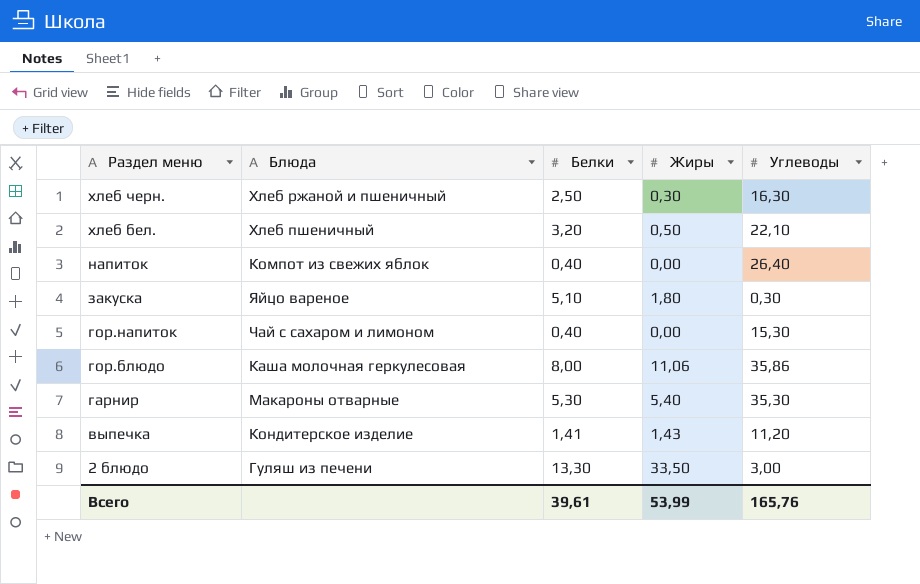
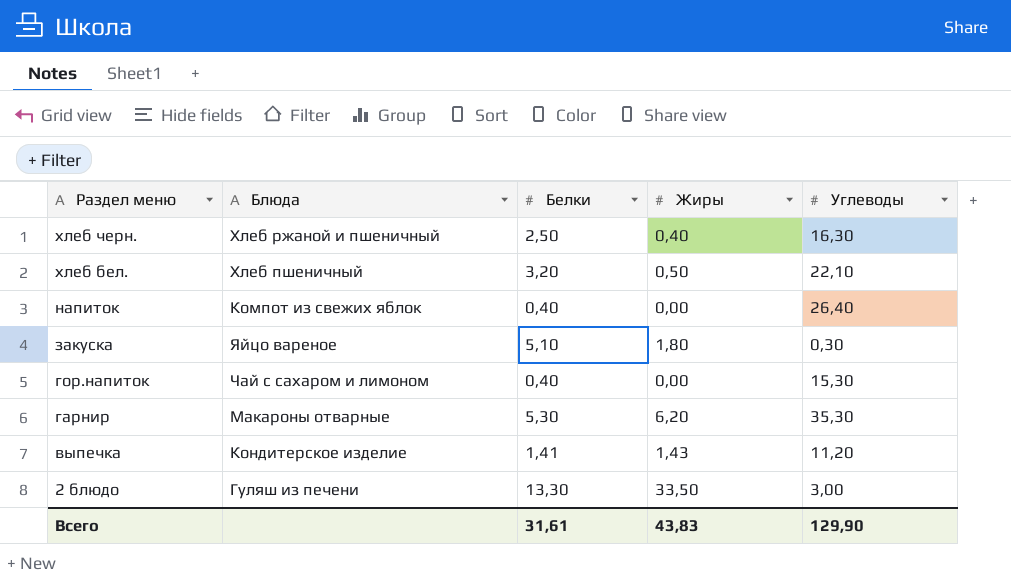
row гор.блюдо: Каша молочная геркулесовая | 8,00 | 11,06 | 35,86 -> none
хлеб черн. | Жиры: 0,30 -> 0,40
гарнир | Жиры: 5,40 -> 6,20
Всего | Белки: 39,61 -> 31,61
Всего | Жиры: 53,99 -> 43,83
Всего | Углеводы: 165,76 -> 129,90

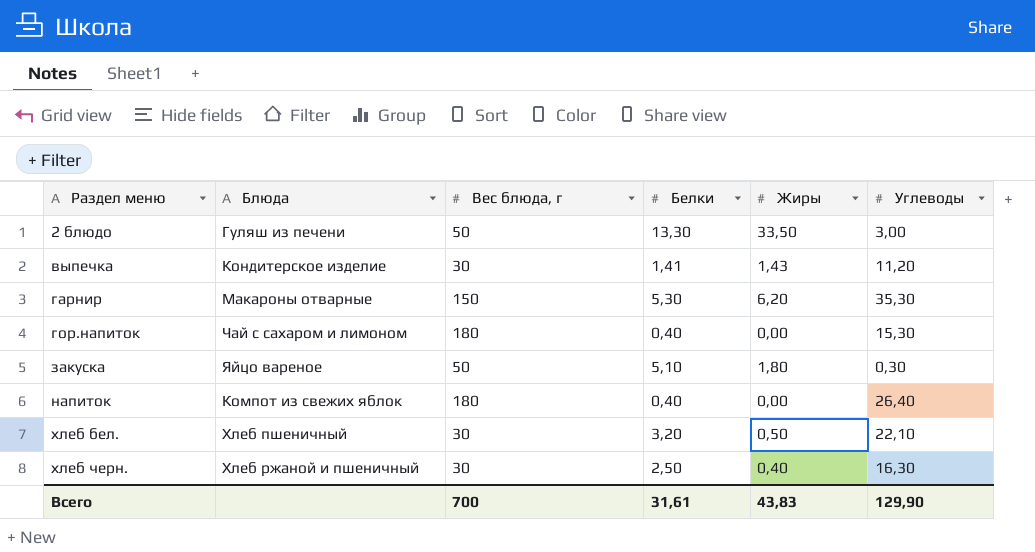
row order: Раздел меню descending -> Раздел меню ascending
column Вес блюда, г | position: none -> 3

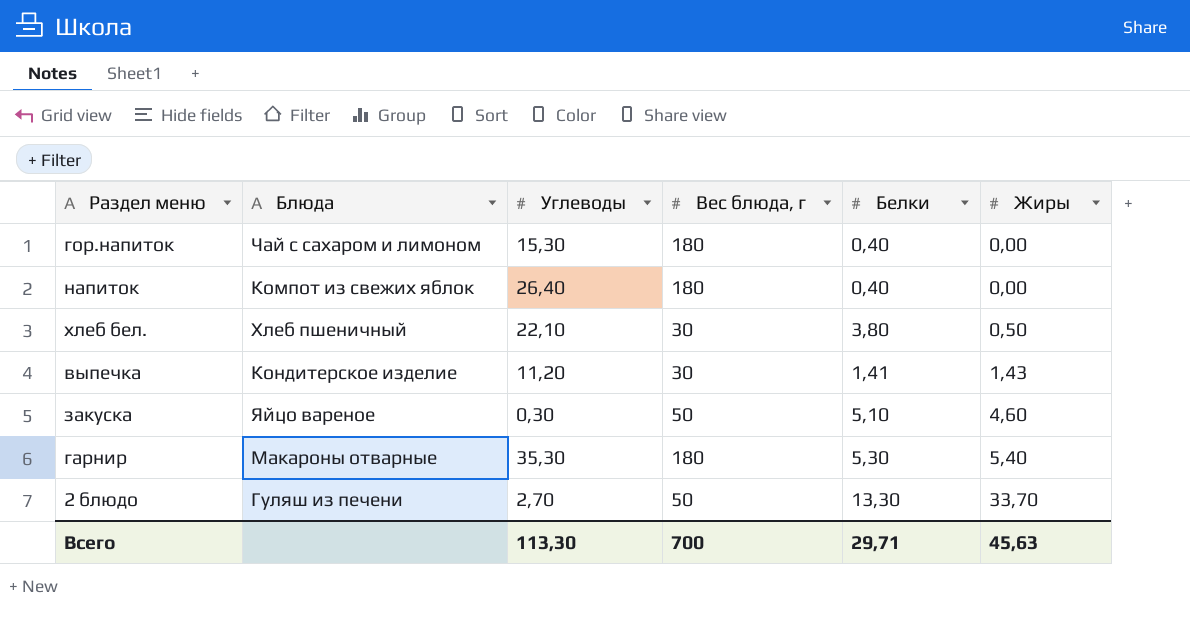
row order: Раздел меню ascending -> Жиры ascending
column Углеводы | position: 6 -> 3
row хлеб черн.: Хлеб ржаной и пшеничный | 30 | 2,50 | 0,40 | 16,30 -> none
хлеб бел. | Белки: 3,20 -> 3,80
закуска | Жиры: 1,80 -> 4,60
гарнир | Вес блюда, г: 150 -> 180
гарнир | Жиры: 6,20 -> 5,40
2 блюдо | Углеводы: 3,00 -> 2,70
2 блюдо | Жиры: 33,50 -> 33,70
Всего | Углеводы: 129,90 -> 113,30
Всего | Белки: 31,61 -> 29,71
Всего | Жиры: 43,83 -> 45,63

